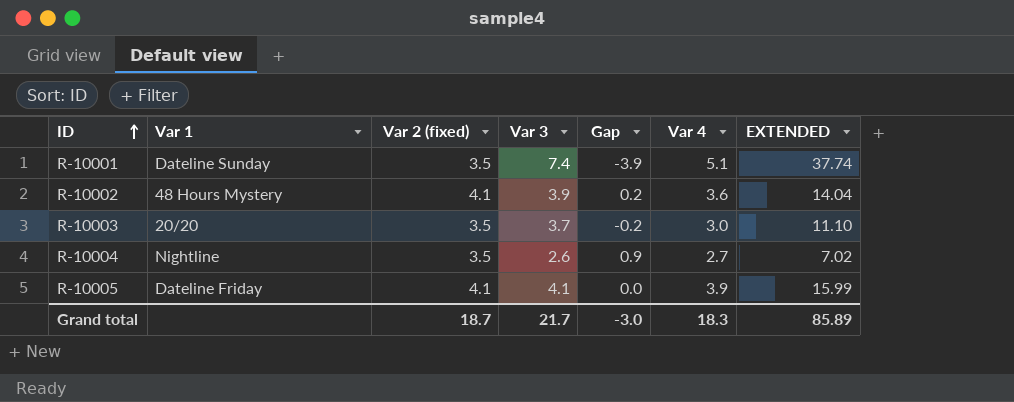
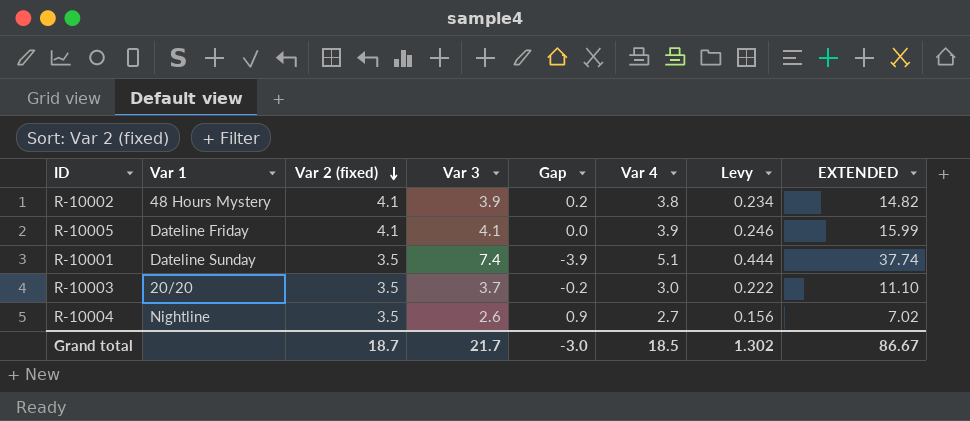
row order: ID ascending -> Var 2 (fixed) descending
column Levy | formula: none -> [Var 3] * 0.06
R-10002 | Var 4: 3.6 -> 3.8
R-10002 | EXTENDED: 14.04 -> 14.82
Grand total | Var 4: 18.3 -> 18.5
Grand total | EXTENDED: 85.89 -> 86.67

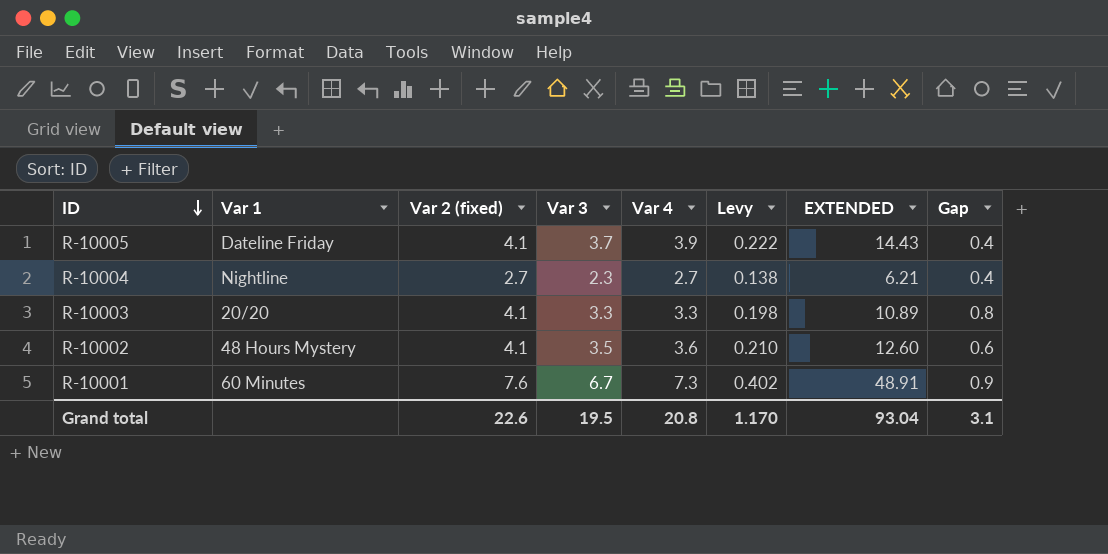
row order: Var 2 (fixed) descending -> ID descending
column Gap | position: 5 -> 8
R-10005 | Var 3: 4.1 -> 3.7
R-10005 | Levy: 0.246 -> 0.222
R-10005 | EXTENDED: 15.99 -> 14.43
R-10005 | Gap: 0.0 -> 0.4
R-10004 | Var 2 (fixed): 3.5 -> 2.7
R-10004 | Var 3: 2.6 -> 2.3
R-10004 | Levy: 0.156 -> 0.138
R-10004 | EXTENDED: 7.02 -> 6.21
R-10004 | Gap: 0.9 -> 0.4
R-10003 | Var 2 (fixed): 3.5 -> 4.1
R-10003 | Var 3: 3.7 -> 3.3
R-10003 | Var 4: 3.0 -> 3.3
R-10003 | Levy: 0.222 -> 0.198
R-10003 | EXTENDED: 11.10 -> 10.89
R-10003 | Gap: -0.2 -> 0.8
R-10002 | Var 3: 3.9 -> 3.5
R-10002 | Var 4: 3.8 -> 3.6
R-10002 | Levy: 0.234 -> 0.210
R-10002 | EXTENDED: 14.82 -> 12.60
R-10002 | Gap: 0.2 -> 0.6
R-10001 | Var 1: Dateline Sunday -> 60 Minutes
R-10001 | Var 2 (fixed): 3.5 -> 7.6
R-10001 | Var 3: 7.4 -> 6.7
R-10001 | Var 4: 5.1 -> 7.3
R-10001 | Levy: 0.444 -> 0.402
R-10001 | EXTENDED: 37.74 -> 48.91
R-10001 | Gap: -3.9 -> 0.9
Grand total | Var 2 (fixed): 18.7 -> 22.6
Grand total | Var 3: 21.7 -> 19.5
Grand total | Var 4: 18.5 -> 20.8
Grand total | Levy: 1.302 -> 1.170
Grand total | EXTENDED: 86.67 -> 93.04
Grand total | Gap: -3.0 -> 3.1

